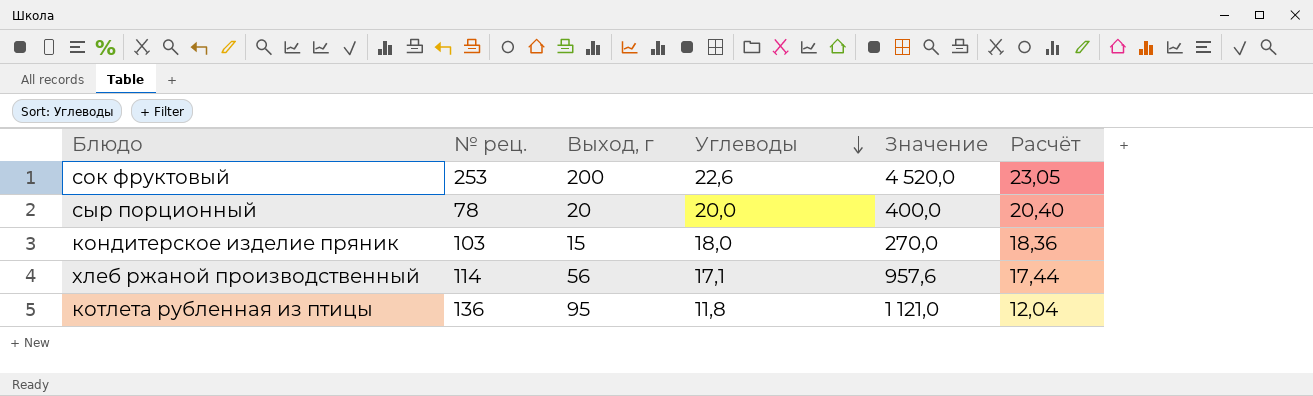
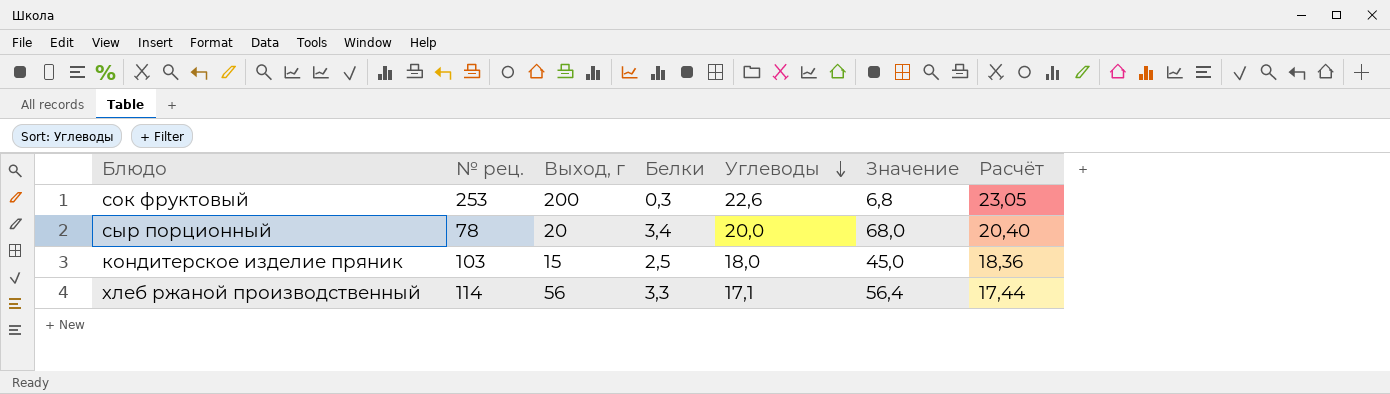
column Белки | position: none -> 4
column Значение | formula: [Выход, г] * [Углеводы] -> [Белки] * [Углеводы]
row котлета рубленная из птицы: 136 | 95 | 11,8 | 1 121,0 | 12,04 -> none

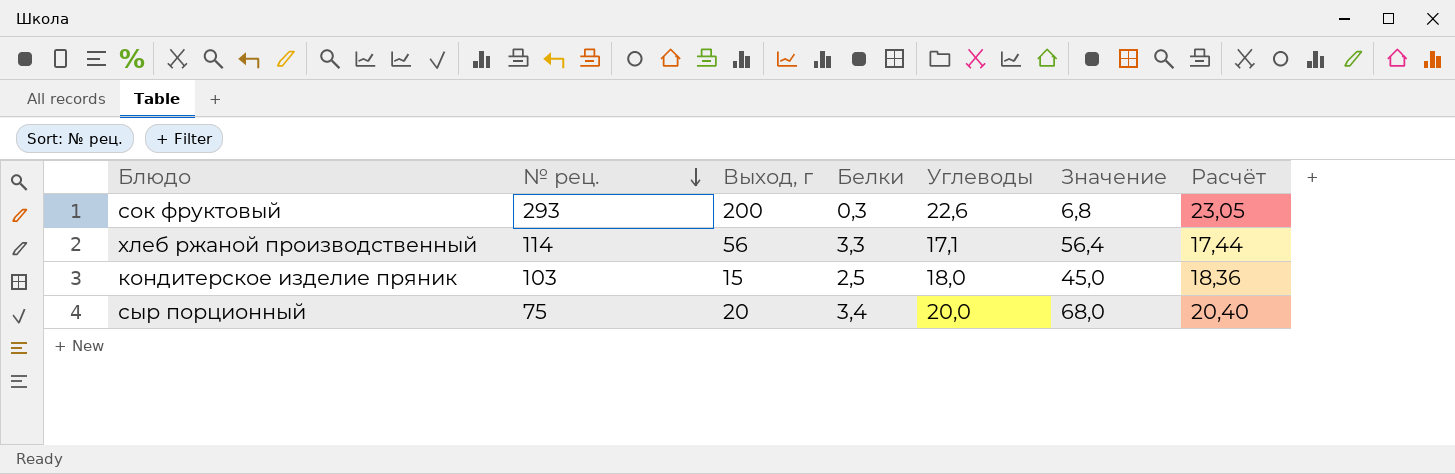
row order: Углеводы descending -> № рец. descending
сок фруктовый | № рец.: 253 -> 293
сыр порционный | № рец.: 78 -> 75

